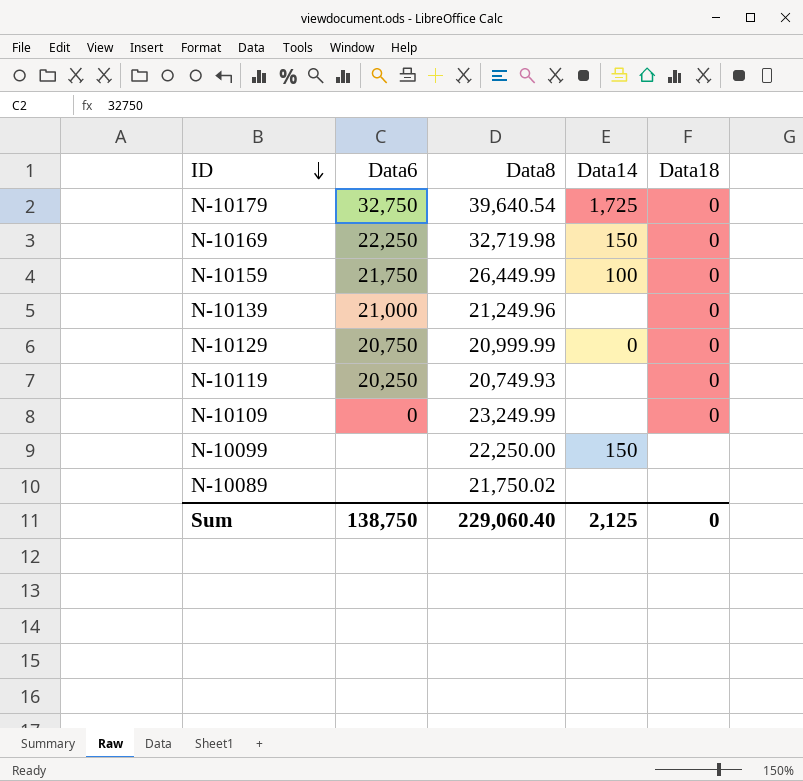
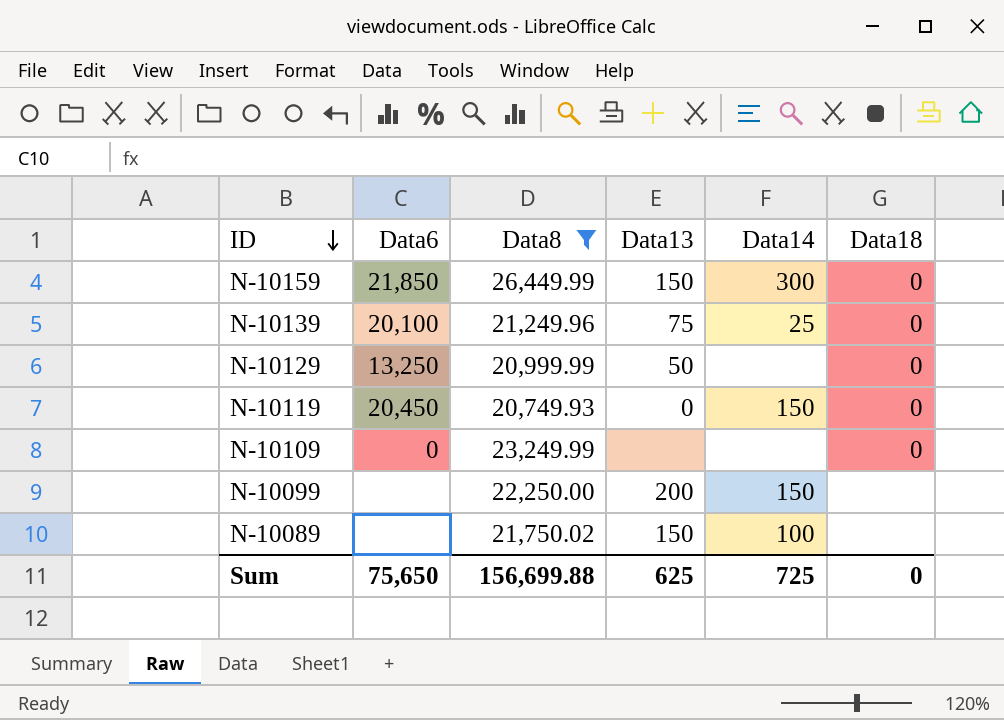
filter: none -> Data8 <= 26,449.99
column Data13 | position: none -> 4
N-10159 | Data6: 21,750 -> 21,850
N-10159 | Data14: 100 -> 300
N-10139 | Data6: 21,000 -> 20,100
N-10139 | Data14: none -> 25
N-10129 | Data6: 20,750 -> 13,250
N-10129 | Data14: 0 -> none
N-10119 | Data6: 20,250 -> 20,450
N-10119 | Data14: none -> 150
N-10089 | Data14: none -> 100
Sum | Data6: 138,750 -> 75,650
Sum | Data8: 229,060.40 -> 156,699.88
Sum | Data14: 2,125 -> 725

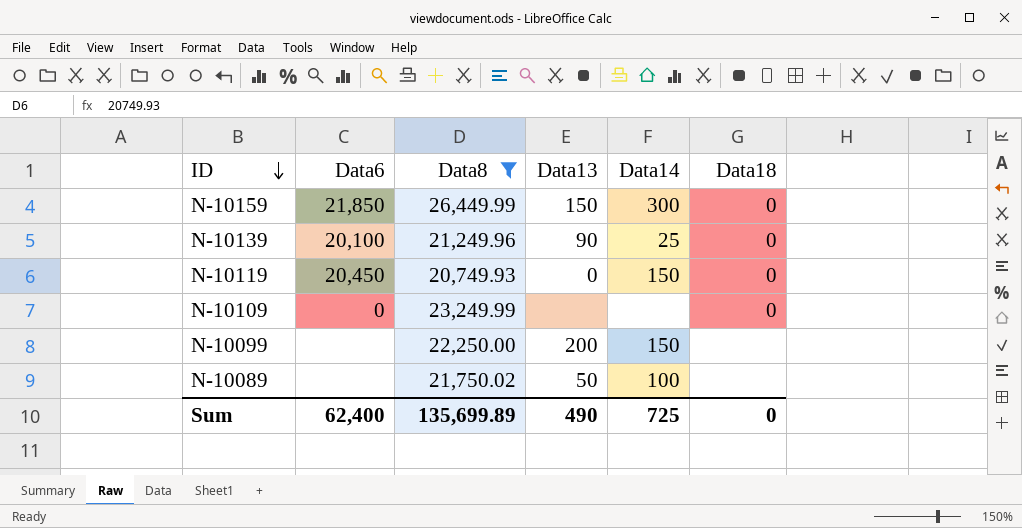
row N-10129: 13,250 | 20,999.99 | 50 | none | 0 -> none
N-10139 | Data13: 75 -> 90
N-10089 | Data13: 150 -> 50
Sum | Data6: 75,650 -> 62,400
Sum | Data8: 156,699.88 -> 135,699.89
Sum | Data13: 625 -> 490

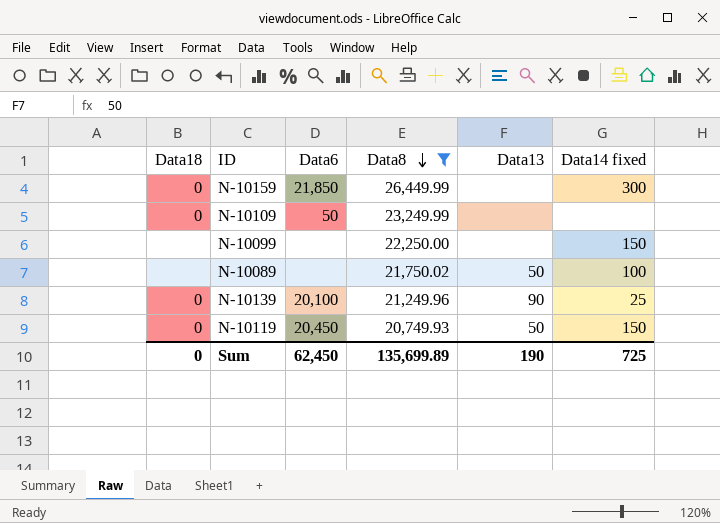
row order: ID descending -> Data8 descending
column Data18 | position: 6 -> 1
column name: Data14 -> Data14 fixed
N-10159 | Data13: 150 -> none
N-10109 | Data6: 0 -> 50
N-10099 | Data13: 200 -> none
N-10119 | Data13: 0 -> 50
Sum | Data6: 62,400 -> 62,450
Sum | Data13: 490 -> 190

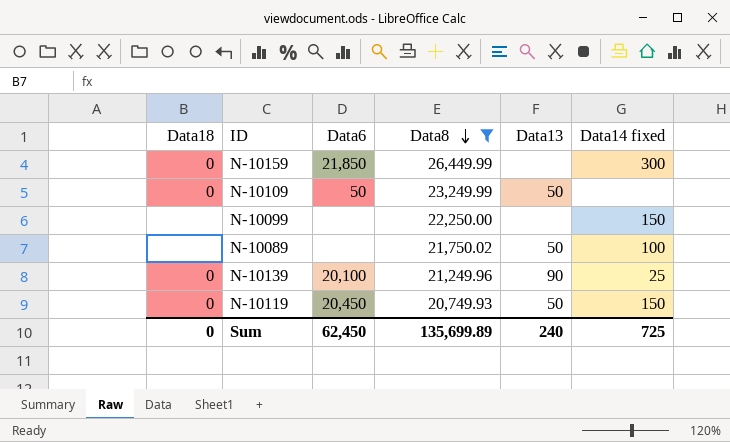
N-10109 | Data13: none -> 50
Sum | Data13: 190 -> 240

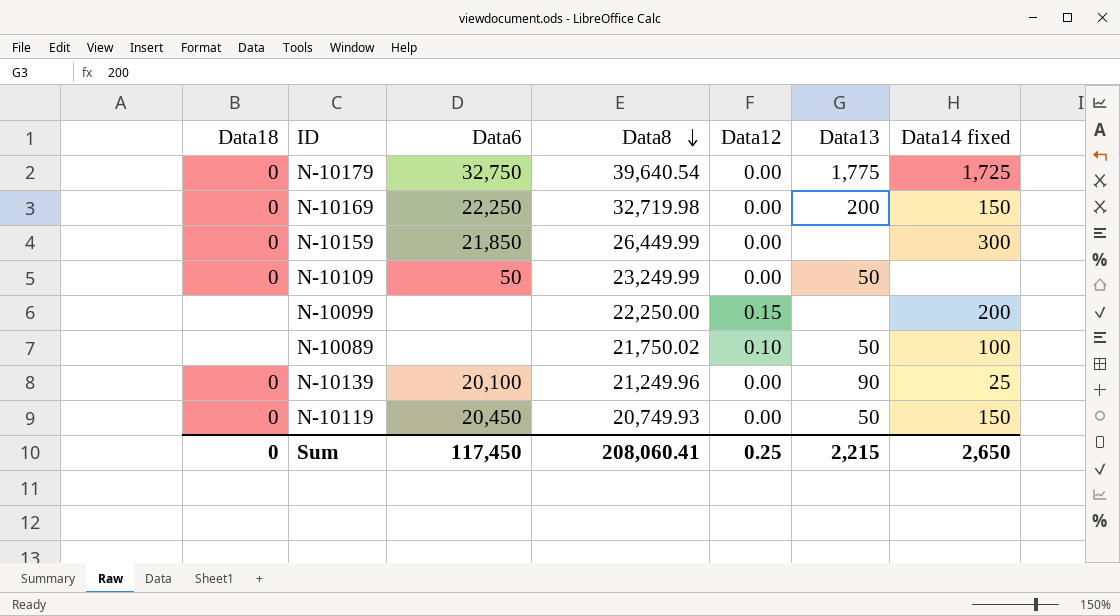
filter: Data8 <= 26,449.99 -> none
column Data12 | position: none -> 5
N-10099 | Data14 fixed: 150 -> 200
Sum | Data6: 62,450 -> 117,450
Sum | Data8: 135,699.89 -> 208,060.41
Sum | Data13: 240 -> 2,215
Sum | Data14 fixed: 725 -> 2,650

